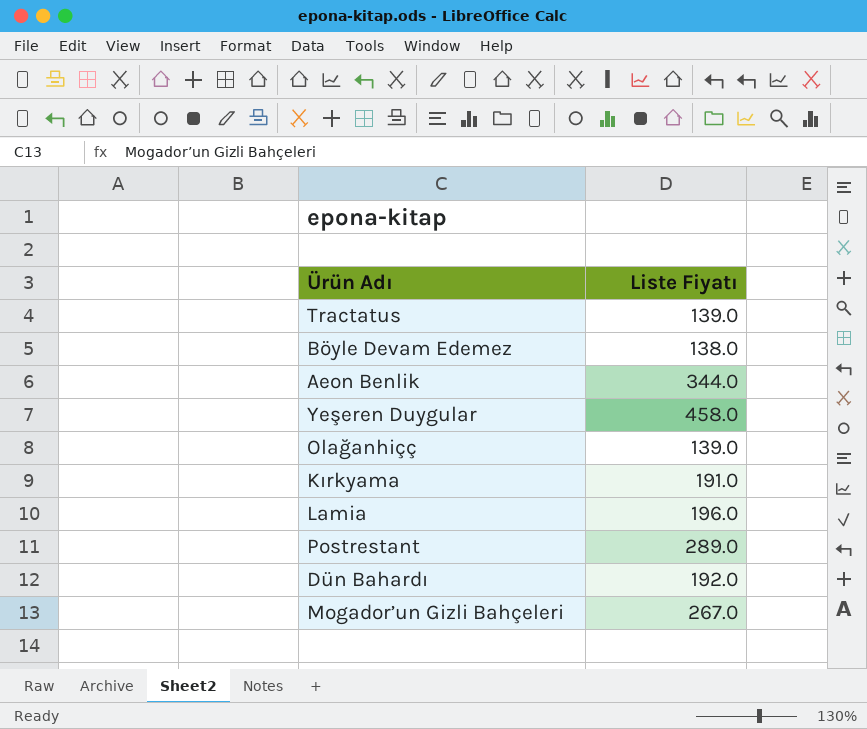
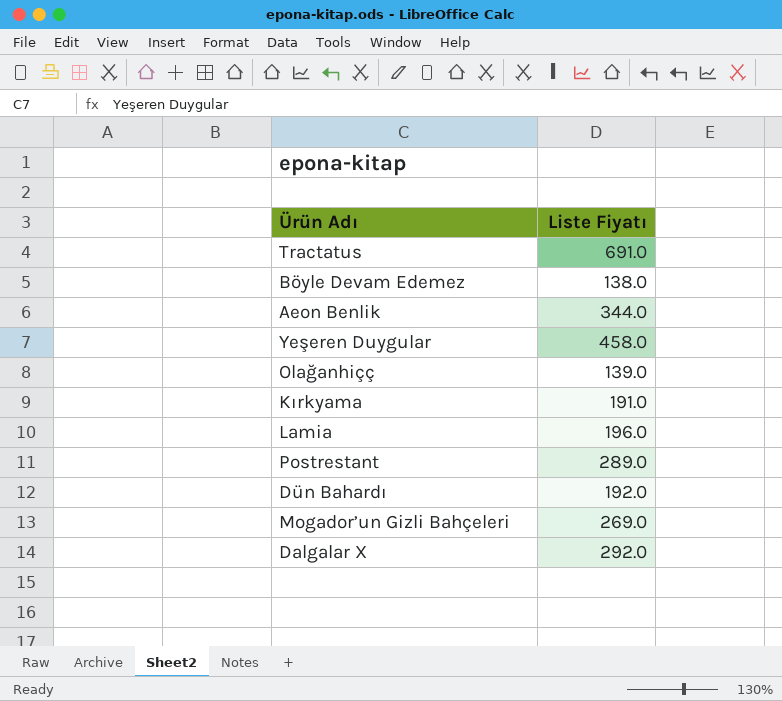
Tractatus | Liste Fiyatı: 139.0 -> 691.0
Mogador’un Gizli Bahçeleri | Liste Fiyatı: 267.0 -> 269.0
row Dalgalar X: none -> 292.0

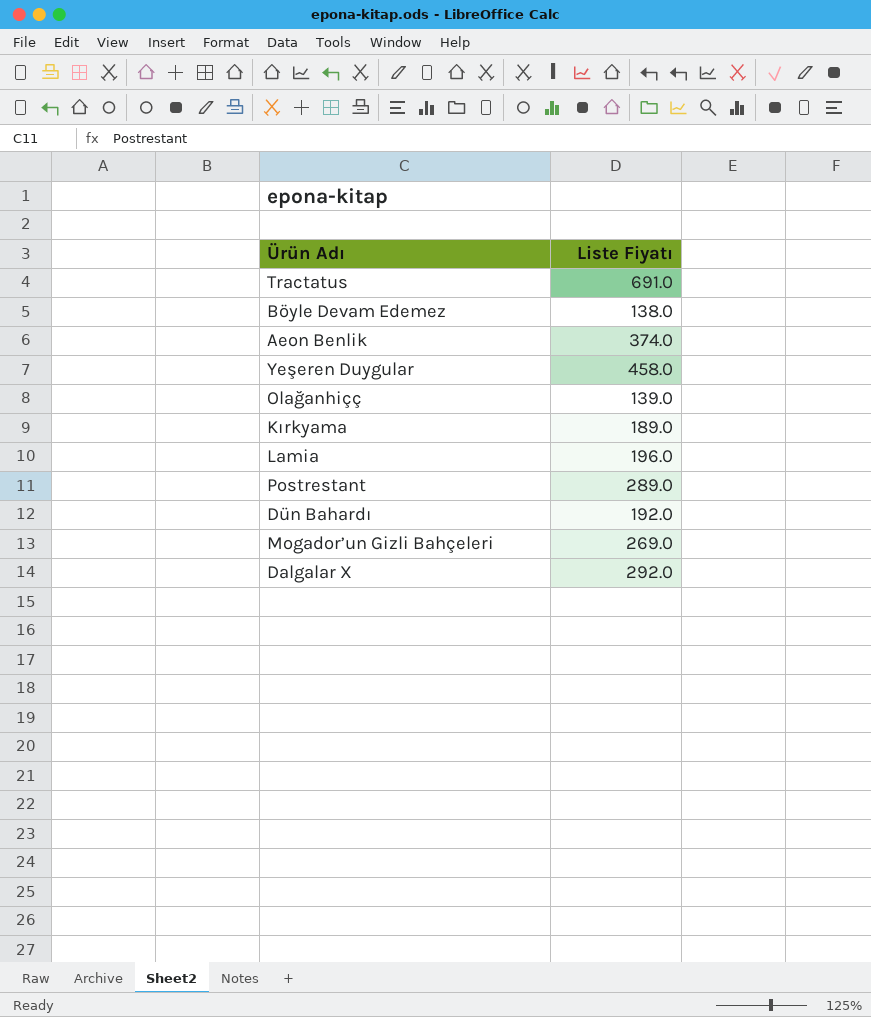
Aeon Benlik | Liste Fiyatı: 344.0 -> 374.0
Kırkyama | Liste Fiyatı: 191.0 -> 189.0

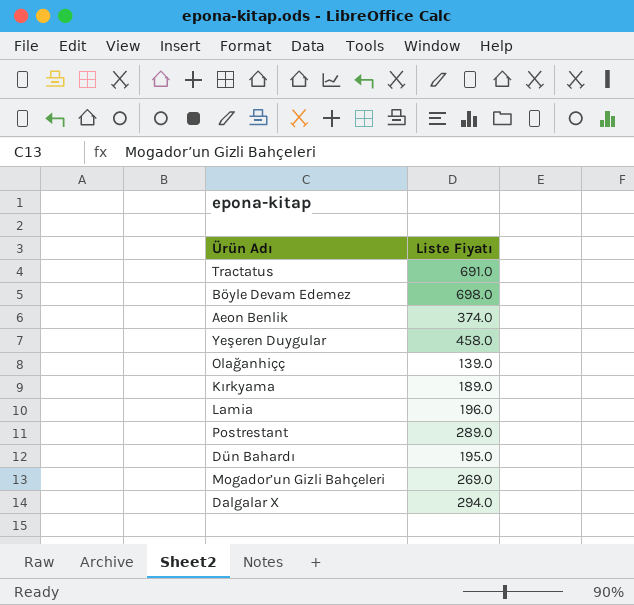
Böyle Devam Edemez | Liste Fiyatı: 138.0 -> 698.0
Dün Bahardı | Liste Fiyatı: 192.0 -> 195.0
Dalgalar X | Liste Fiyatı: 292.0 -> 294.0

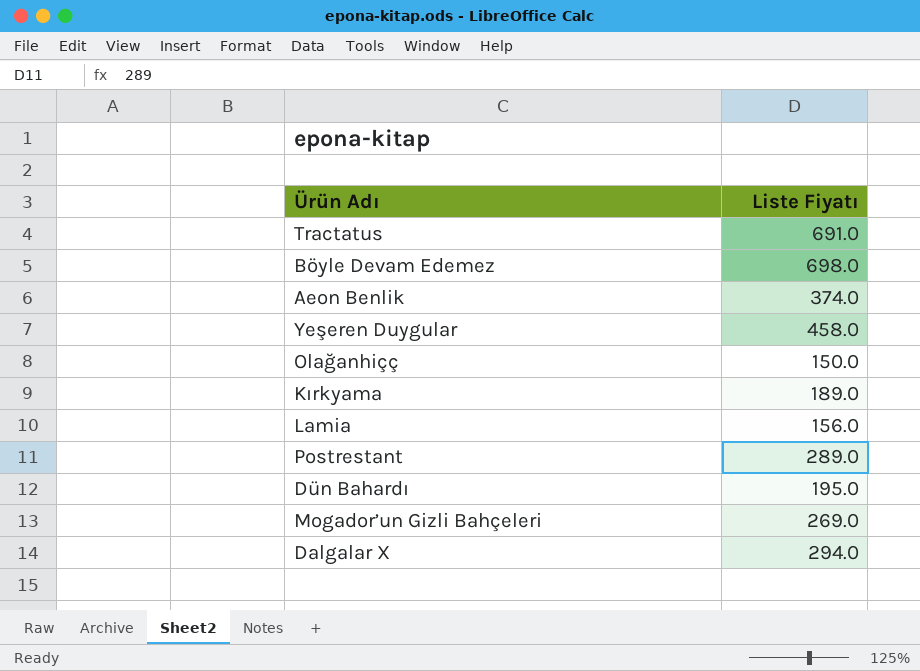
Olağanhiçç | Liste Fiyatı: 139.0 -> 150.0
Lamia | Liste Fiyatı: 196.0 -> 156.0

